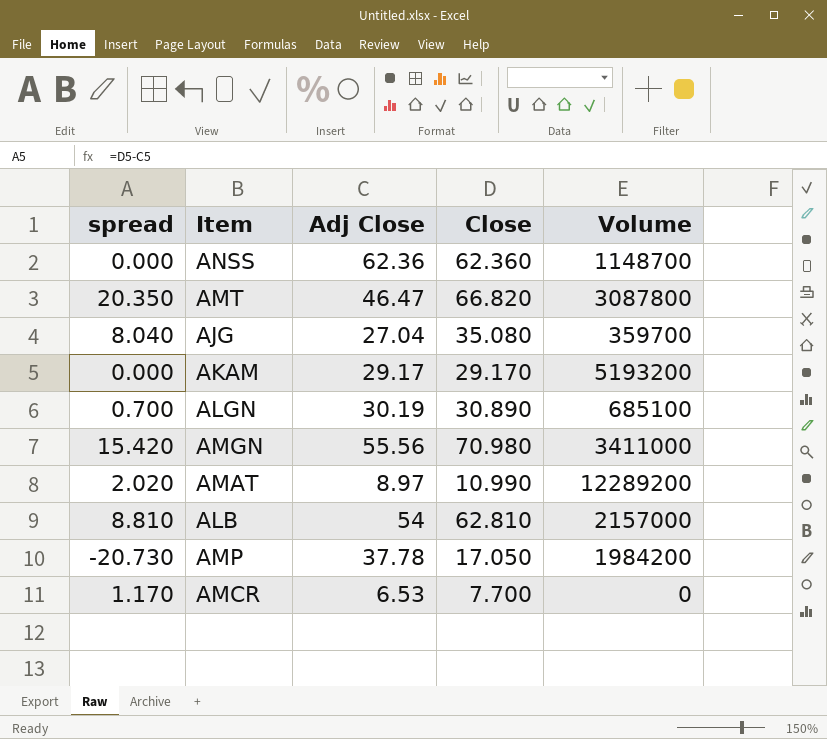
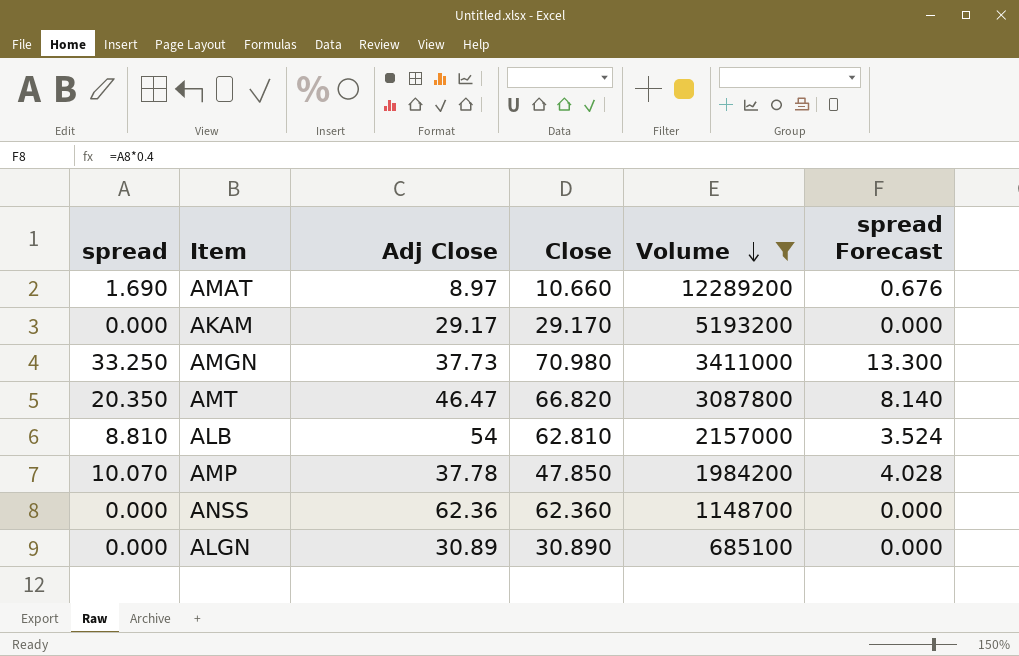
filter: none -> Volume >= 685100
row order: none -> Volume descending
column spread Forecast | formula: none -> [spread] * 0.4
AMAT | spread: 2.020 -> 1.690
AMAT | Close: 10.990 -> 10.660
AMGN | spread: 15.420 -> 33.250
AMGN | Adj Close: 55.56 -> 37.73
AMP | spread: -20.730 -> 10.070
AMP | Close: 17.050 -> 47.850
ALGN | spread: 0.700 -> 0.000
ALGN | Adj Close: 30.19 -> 30.89

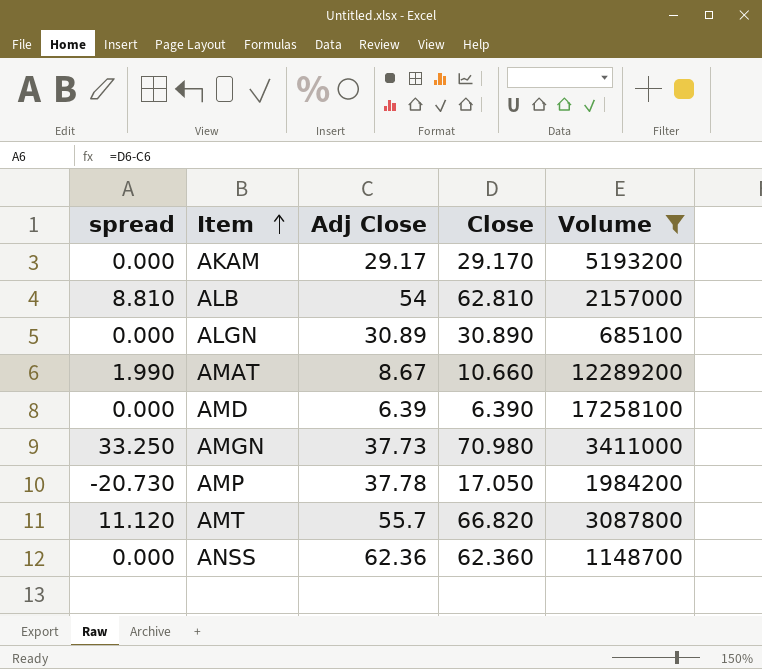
row order: Volume descending -> Item ascending
column spread Forecast | formula: [spread] * 0.4 -> none
AMAT | spread: 1.690 -> 1.990
AMAT | Adj Close: 8.97 -> 8.67
row AMD: none -> 0.000 | 6.39 | 6.390 | 17258100
AMP | spread: 10.070 -> -20.730
AMP | Close: 47.850 -> 17.050
AMT | spread: 20.350 -> 11.120
AMT | Adj Close: 46.47 -> 55.7

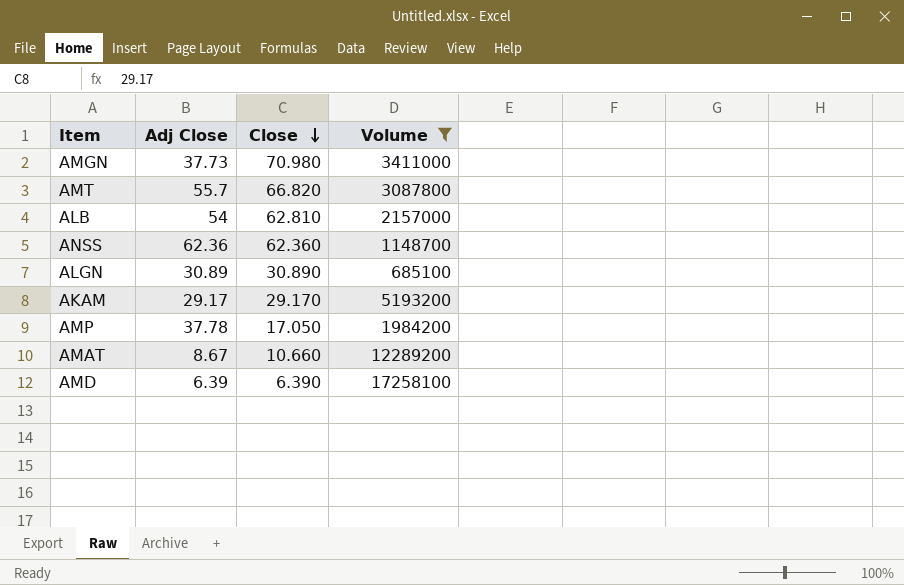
row order: Item ascending -> Close descending
column spread | formula: [Close] - [Adj Close] -> none

